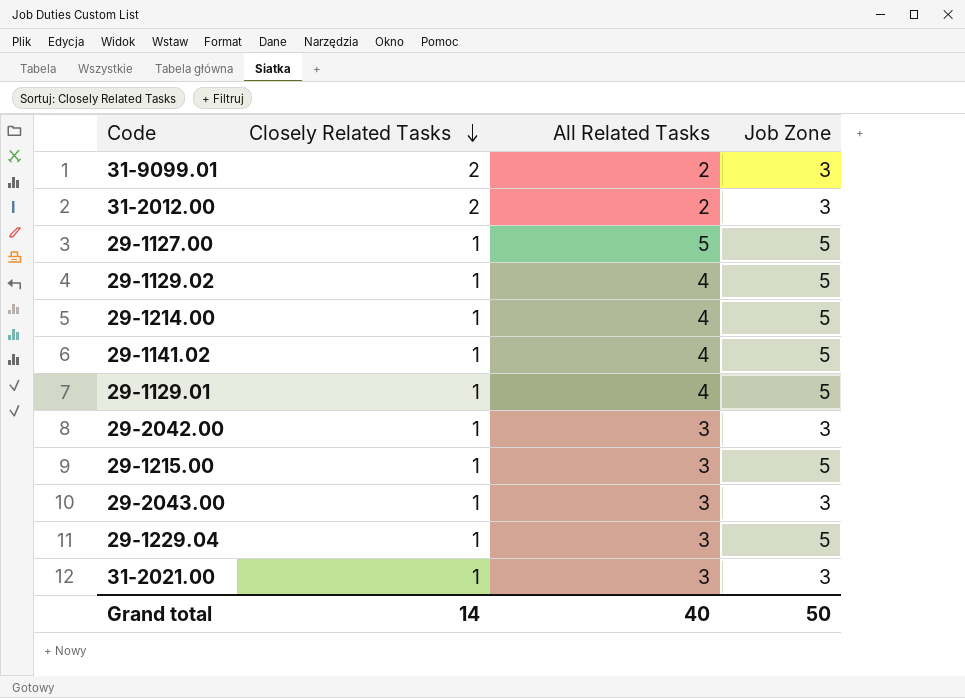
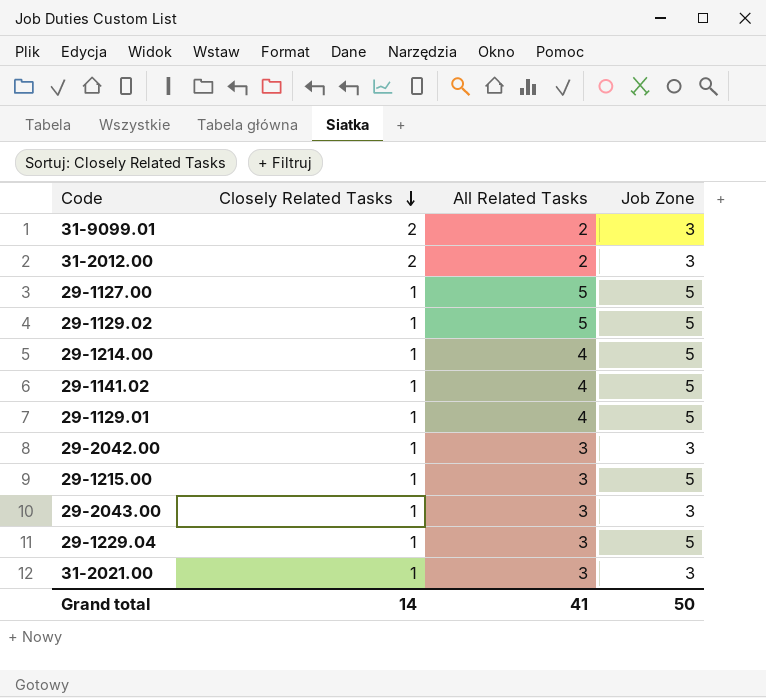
29-1129.02 | All Related Tasks: 4 -> 5
Grand total | All Related Tasks: 40 -> 41

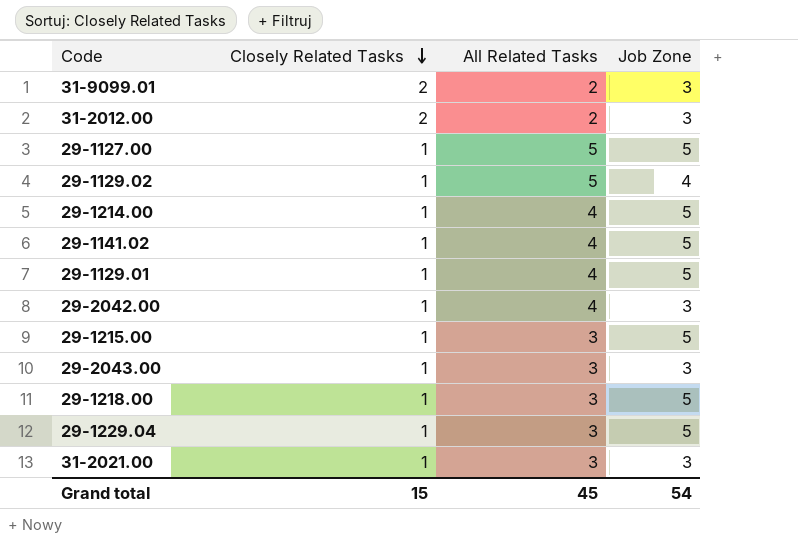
29-1129.02 | Job Zone: 5 -> 4
29-2042.00 | All Related Tasks: 3 -> 4
row 29-1218.00: none -> 1 | 3 | 5
Grand total | Closely Related Tasks: 14 -> 15
Grand total | All Related Tasks: 41 -> 45
Grand total | Job Zone: 50 -> 54

